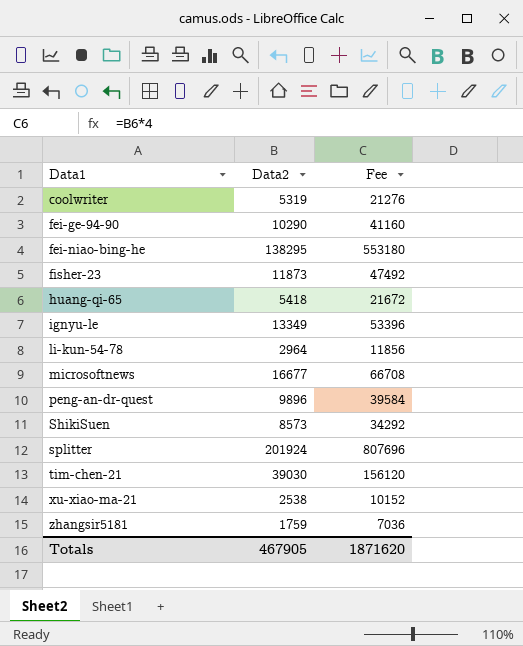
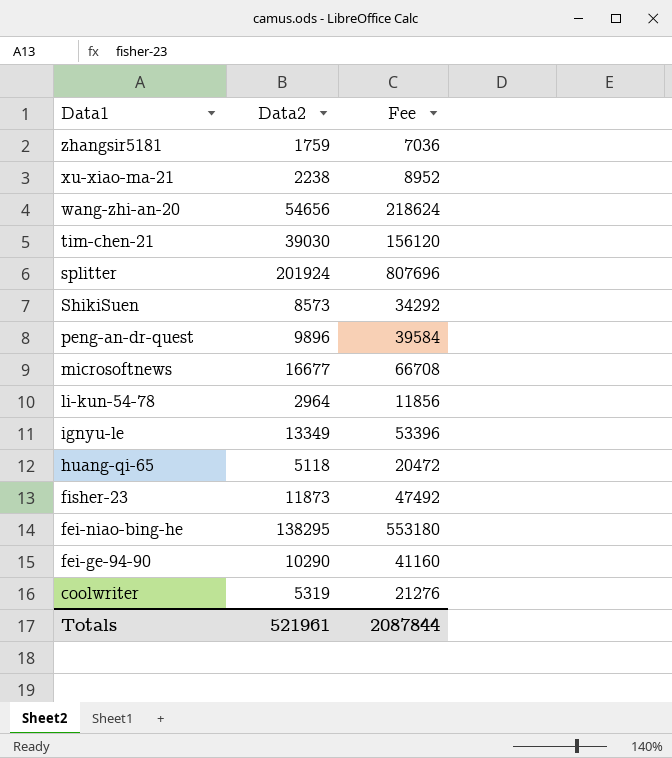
row order: Data1 ascending -> Data1 descending
xu-xiao-ma-21 | Data2: 2538 -> 2238
xu-xiao-ma-21 | Fee: 10152 -> 8952
row wang-zhi-an-20: none -> 54656 | 218624
huang-qi-65 | Data2: 5418 -> 5118
huang-qi-65 | Fee: 21672 -> 20472
Totals | Data2: 467905 -> 521961
Totals | Fee: 1871620 -> 2087844

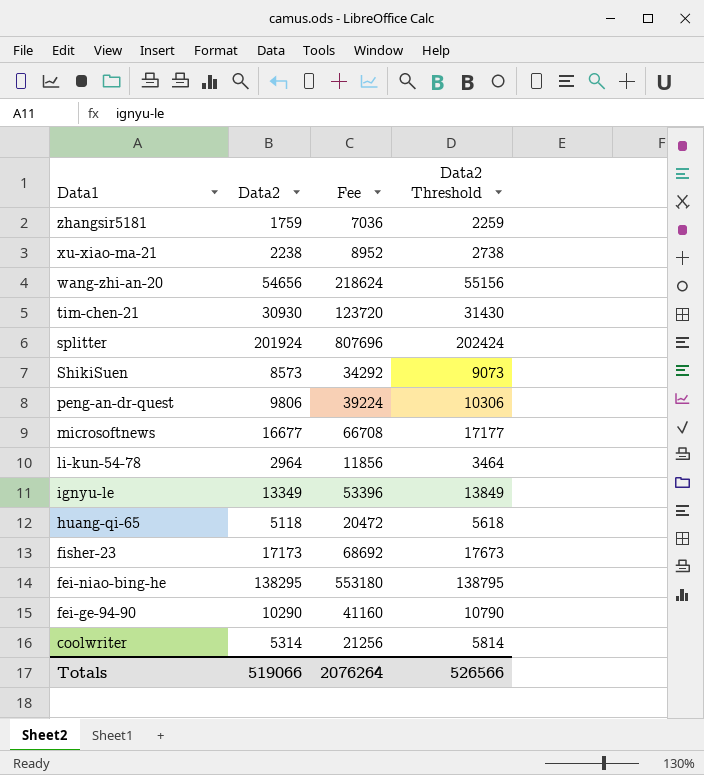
column Data2 Threshold | formula: none -> [Data2] + 500
tim-chen-21 | Data2: 39030 -> 30930
tim-chen-21 | Fee: 156120 -> 123720
peng-an-dr-quest | Data2: 9896 -> 9806
peng-an-dr-quest | Fee: 39584 -> 39224
fisher-23 | Data2: 11873 -> 17173
fisher-23 | Fee: 47492 -> 68692
coolwriter | Data2: 5319 -> 5314
coolwriter | Fee: 21276 -> 21256
Totals | Data2: 521961 -> 519066
Totals | Fee: 2087844 -> 2076264

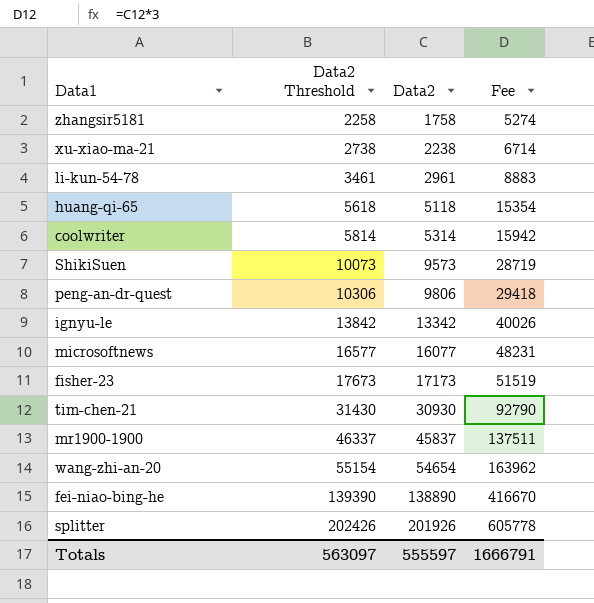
row order: Data1 descending -> Data2 Threshold ascending
column Data2 Threshold | position: 4 -> 2
column Fee | formula: [Data2] * 4 -> [Data2] * 3
row fei-ge-94-90: 10290 | 41160 | 10790 -> none
zhangsir5181 | Data2 Threshold: 2259 -> 2258
zhangsir5181 | Data2: 1759 -> 1758
li-kun-54-78 | Data2 Threshold: 3464 -> 3461
li-kun-54-78 | Data2: 2964 -> 2961
ShikiSuen | Data2 Threshold: 9073 -> 10073
ShikiSuen | Data2: 8573 -> 9573
ignyu-le | Data2 Threshold: 13849 -> 13842
ignyu-le | Data2: 13349 -> 13342
microsoftnews | Data2 Threshold: 17177 -> 16577
microsoftnews | Data2: 16677 -> 16077
row mr1900-1900: none -> 46337 | 45837 | 137511
wang-zhi-an-20 | Data2 Threshold: 55156 -> 55154
wang-zhi-an-20 | Data2: 54656 -> 54654
fei-niao-bing-he | Data2 Threshold: 138795 -> 139390
fei-niao-bing-he | Data2: 138295 -> 138890
splitter | Data2 Threshold: 202424 -> 202426
splitter | Data2: 201924 -> 201926
Totals | Data2 Threshold: 526566 -> 563097
Totals | Data2: 519066 -> 555597
Totals | Fee: 2076264 -> 1666791

